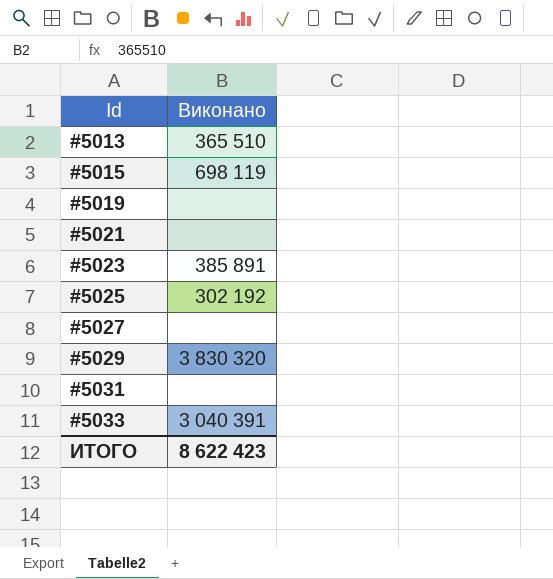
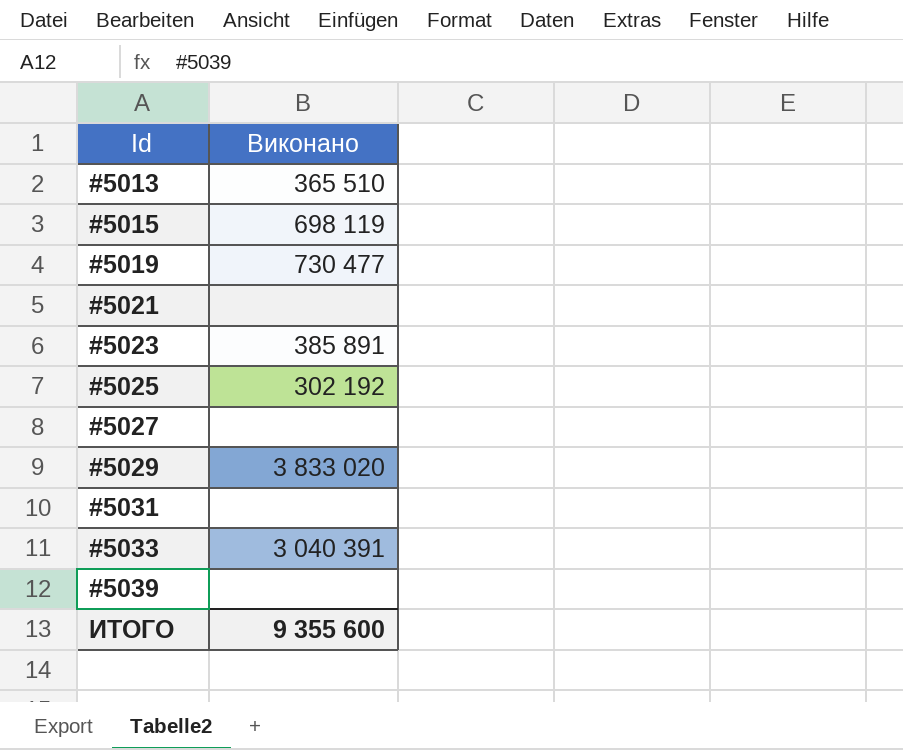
#5019 | Виконано: none -> 730 477
#5029 | Виконано: 3 830 320 -> 3 833 020
row #5039: none -> none
ИТОГО | Виконано: 8 622 423 -> 9 355 600

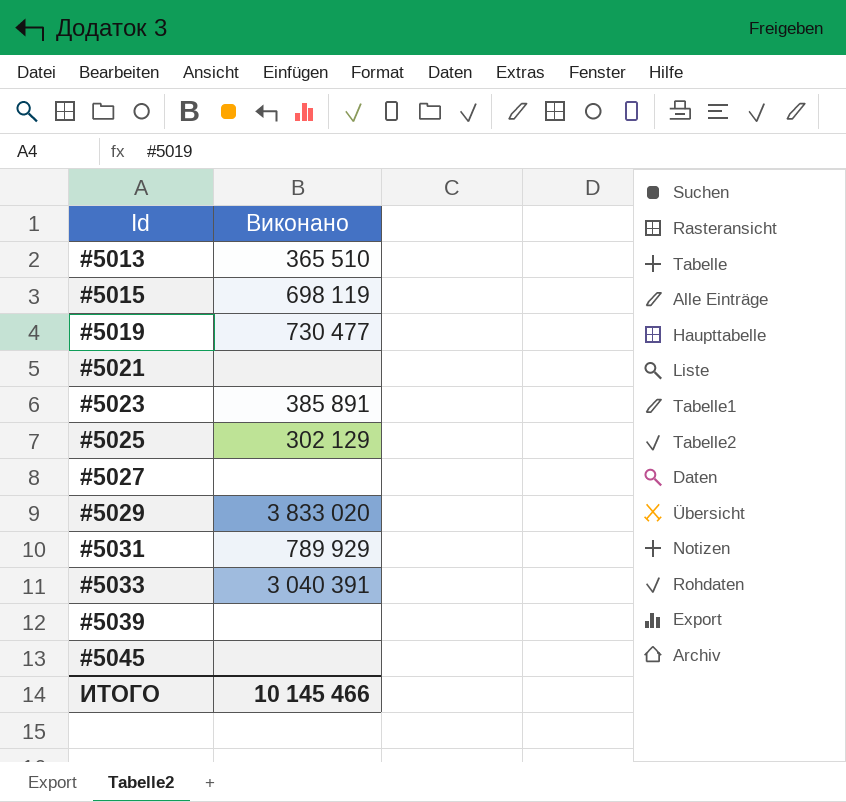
#5025 | Виконано: 302 192 -> 302 129
#5031 | Виконано: none -> 789 929
row #5045: none -> none
ИТОГО | Виконано: 9 355 600 -> 10 145 466

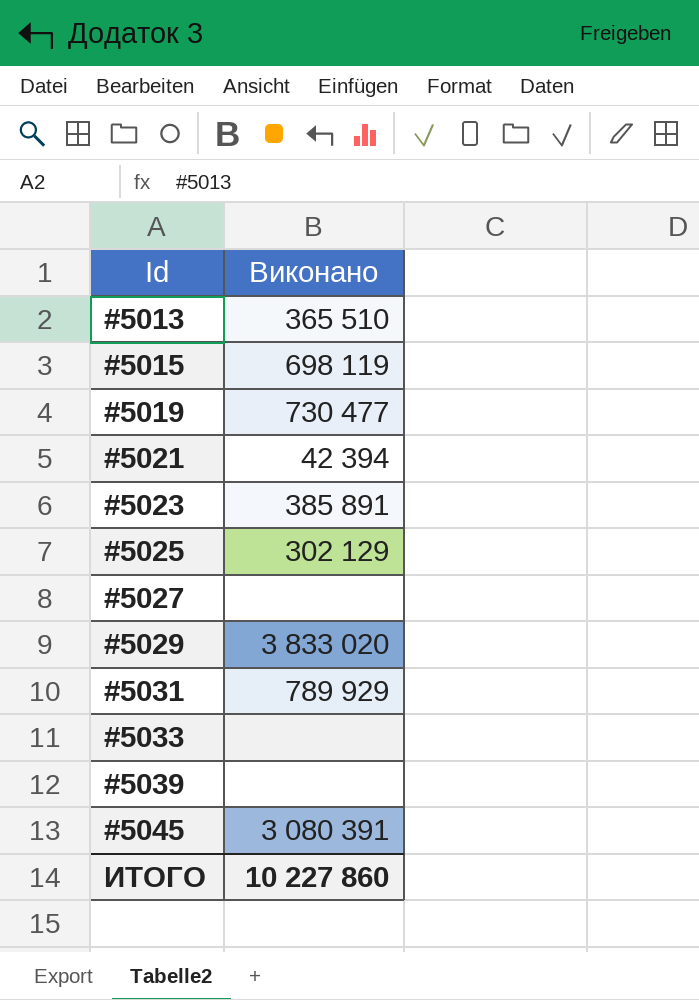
#5021 | Виконано: none -> 42 394
#5033 | Виконано: 3 040 391 -> none
#5045 | Виконано: none -> 3 080 391
ИТОГО | Виконано: 10 145 466 -> 10 227 860

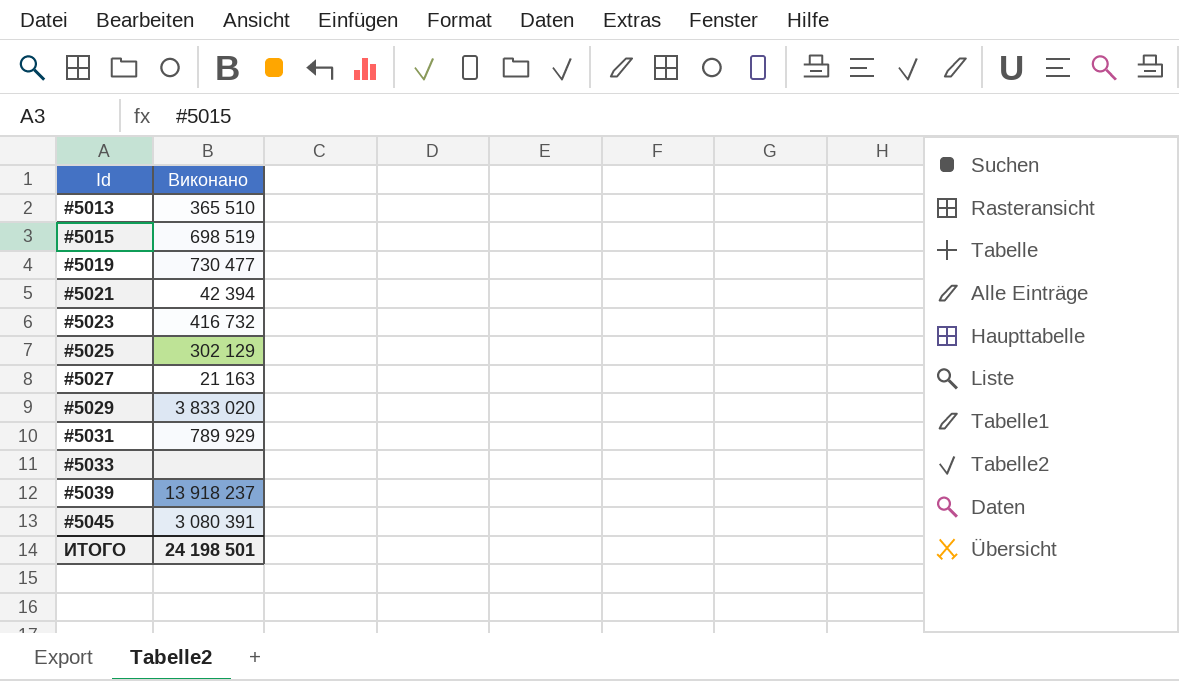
#5015 | Виконано: 698 119 -> 698 519
#5023 | Виконано: 385 891 -> 416 732
#5027 | Виконано: none -> 21 163
#5039 | Виконано: none -> 13 918 237
ИТОГО | Виконано: 10 227 860 -> 24 198 501

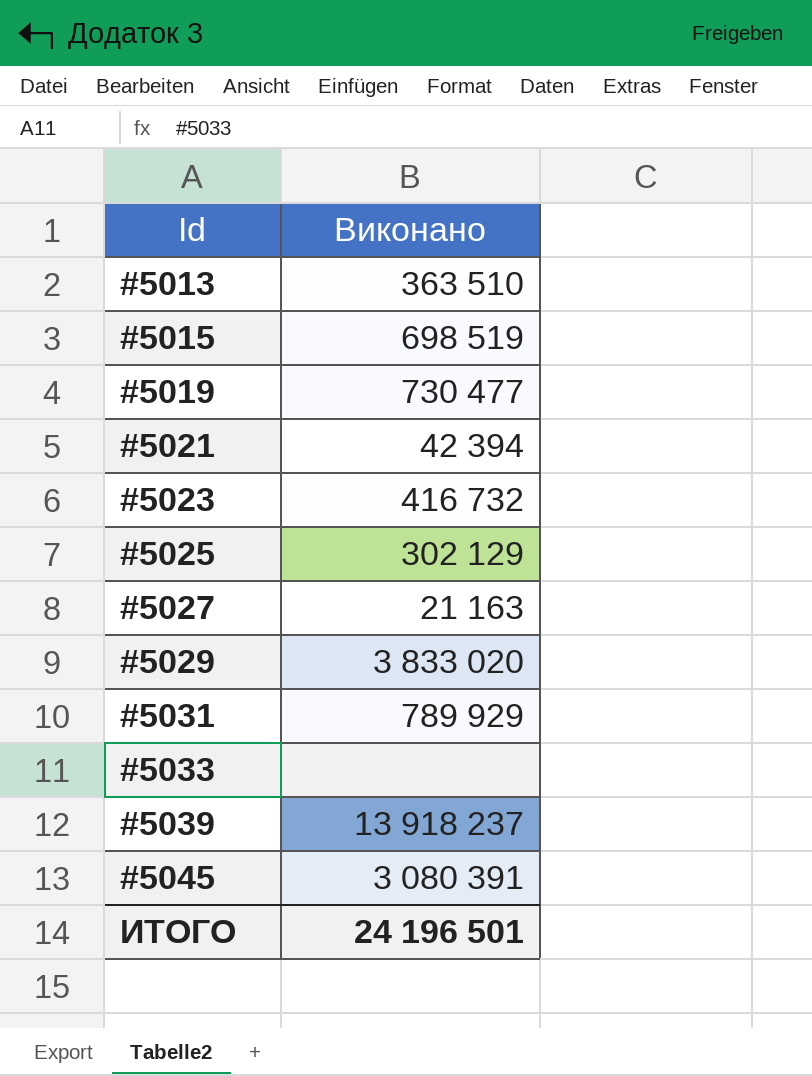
#5013 | Виконано: 365 510 -> 363 510
ИТОГО | Виконано: 24 198 501 -> 24 196 501

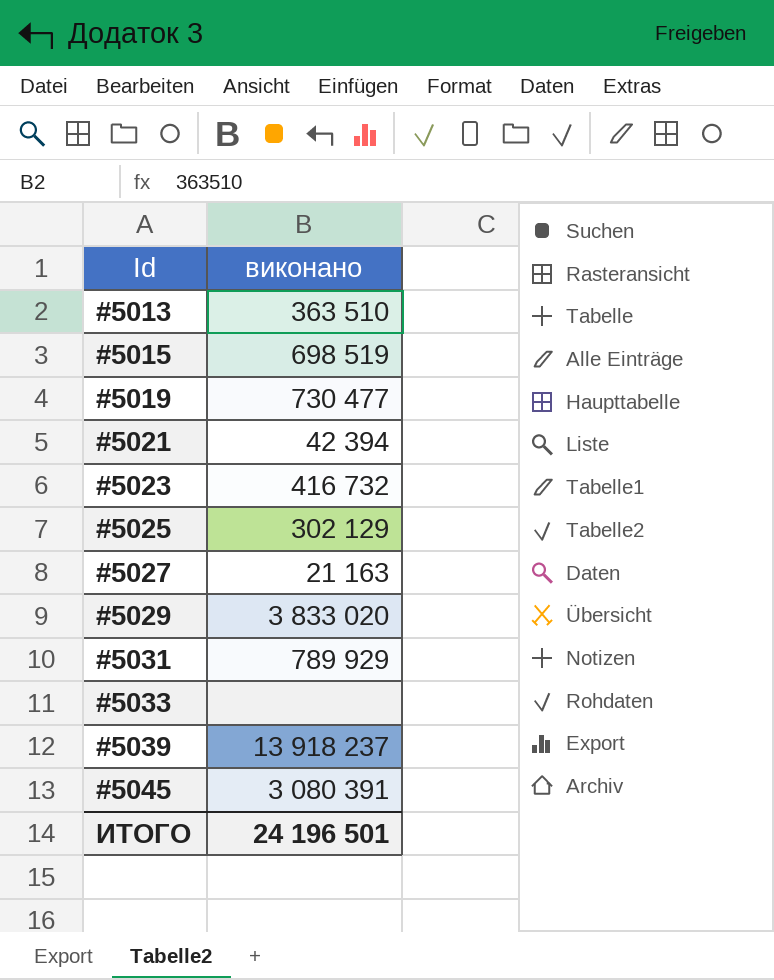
column name: Виконано -> виконано

